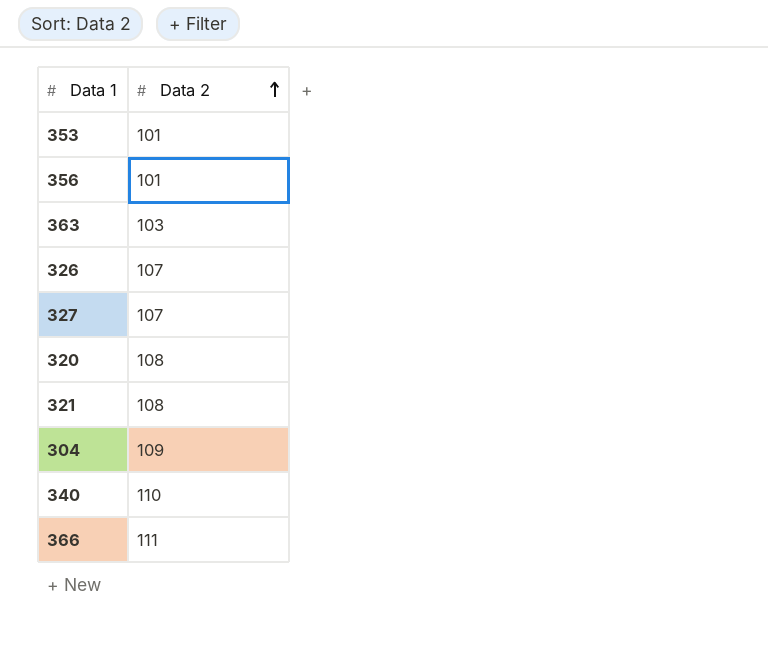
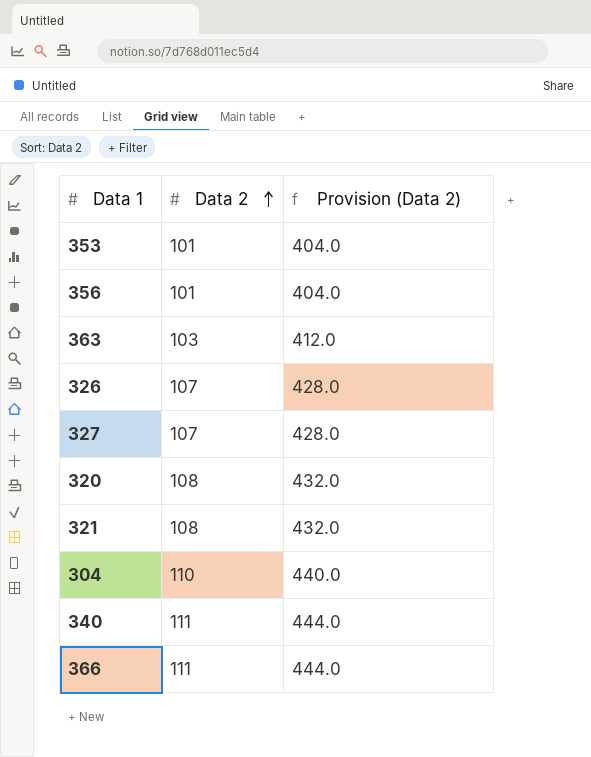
column Provision (Data 2) | formula: none -> [Data 2] * 4
304 | Data 2: 109 -> 110
340 | Data 2: 110 -> 111

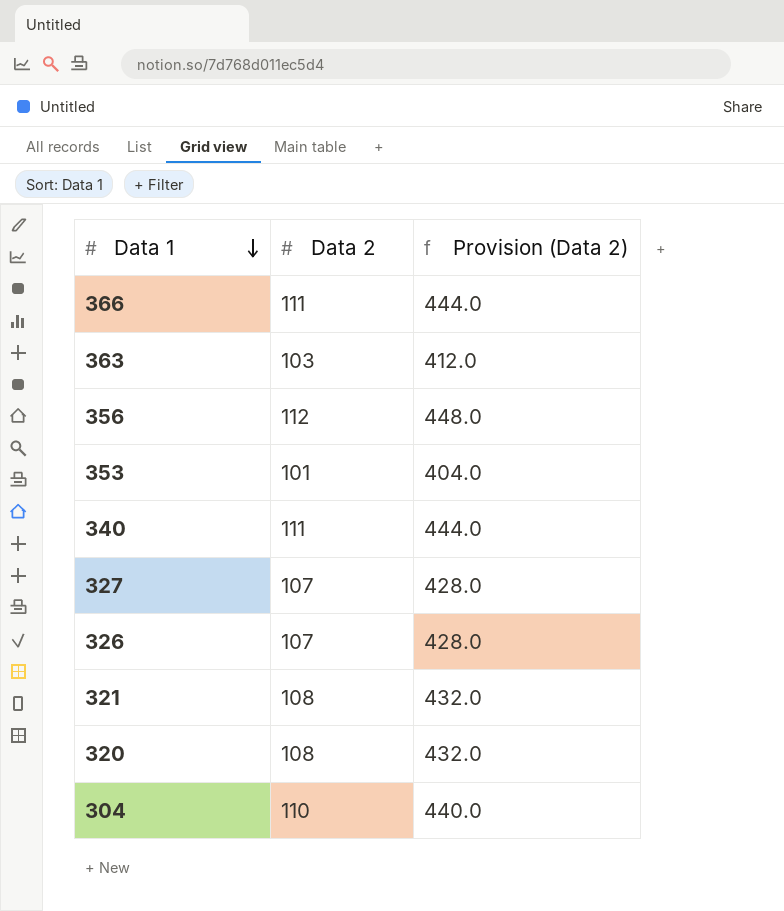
row order: Data 2 ascending -> Data 1 descending
356 | Data 2: 101 -> 112
356 | Provision (Data 2): 404.0 -> 448.0

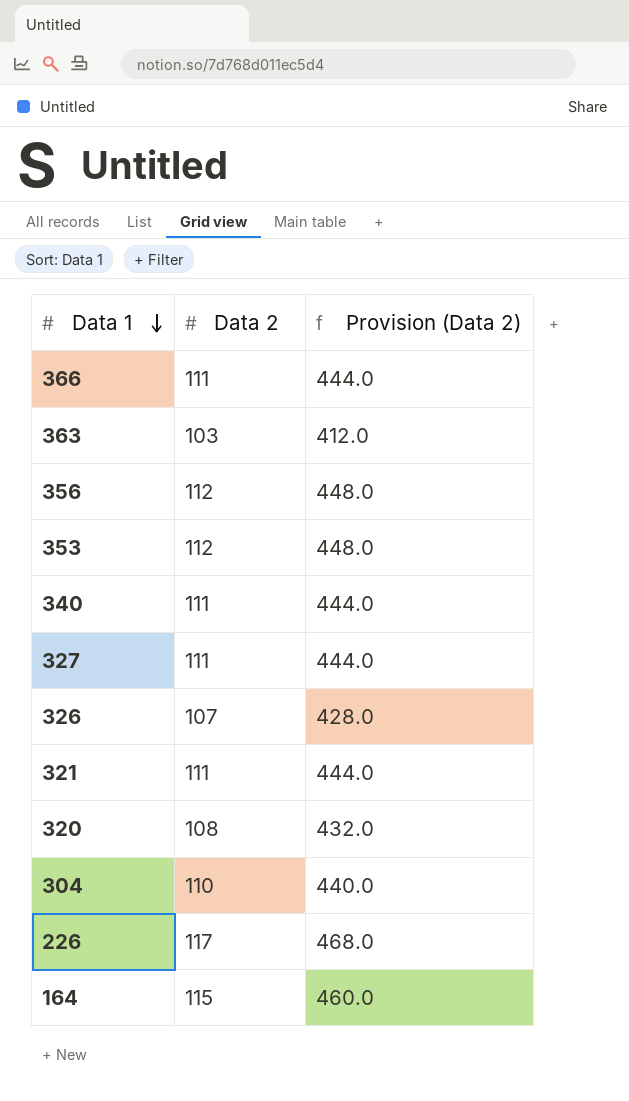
353 | Data 2: 101 -> 112
353 | Provision (Data 2): 404.0 -> 448.0
327 | Data 2: 107 -> 111
327 | Provision (Data 2): 428.0 -> 444.0
321 | Data 2: 108 -> 111
321 | Provision (Data 2): 432.0 -> 444.0
row 226: none -> 117 | 468.0
row 164: none -> 115 | 460.0

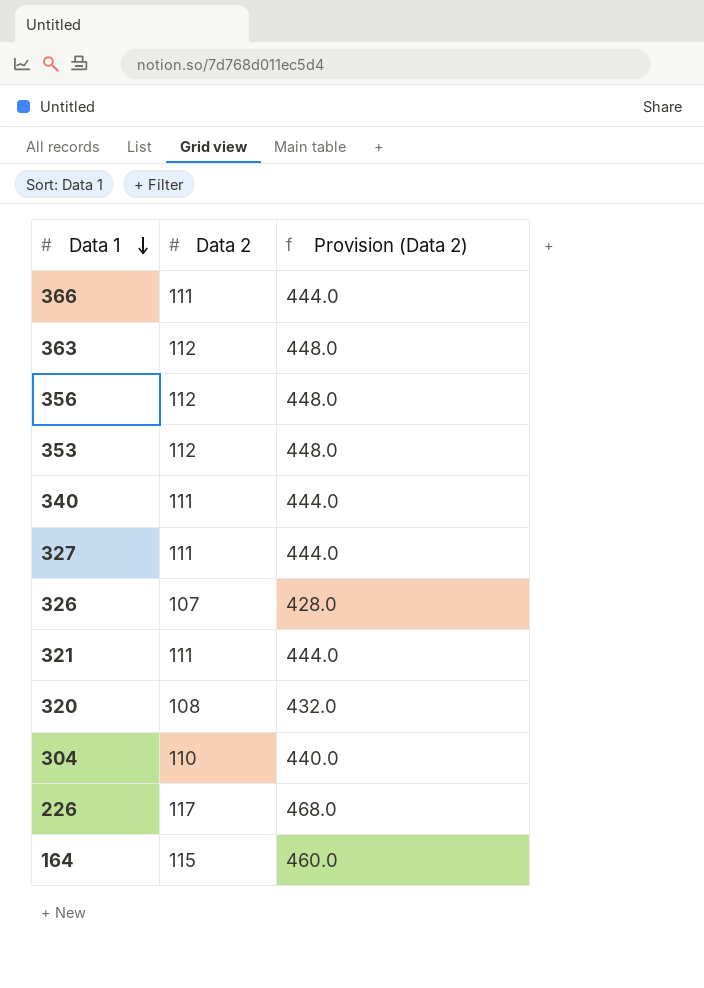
363 | Data 2: 103 -> 112
363 | Provision (Data 2): 412.0 -> 448.0

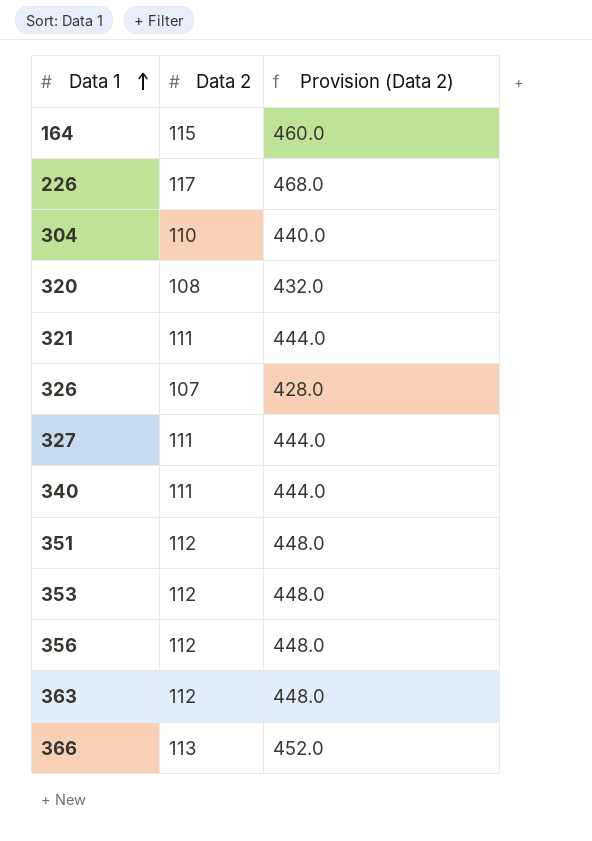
row order: Data 1 descending -> Data 1 ascending
row 351: none -> 112 | 448.0
366 | Data 2: 111 -> 113
366 | Provision (Data 2): 444.0 -> 452.0

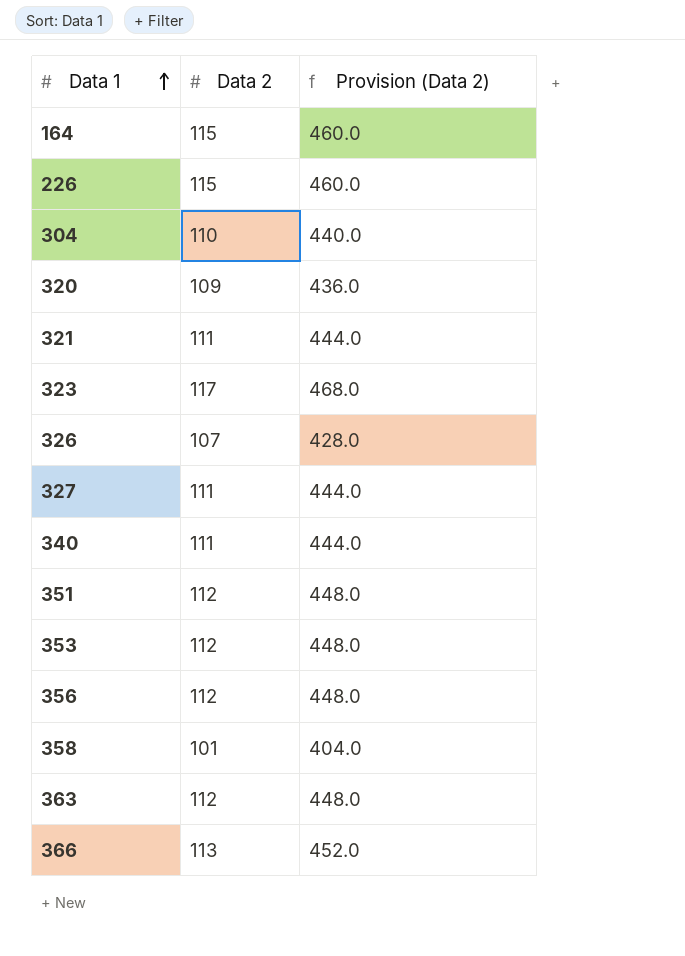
226 | Data 2: 117 -> 115
226 | Provision (Data 2): 468.0 -> 460.0
320 | Data 2: 108 -> 109
320 | Provision (Data 2): 432.0 -> 436.0
row 323: none -> 117 | 468.0
row 358: none -> 101 | 404.0

